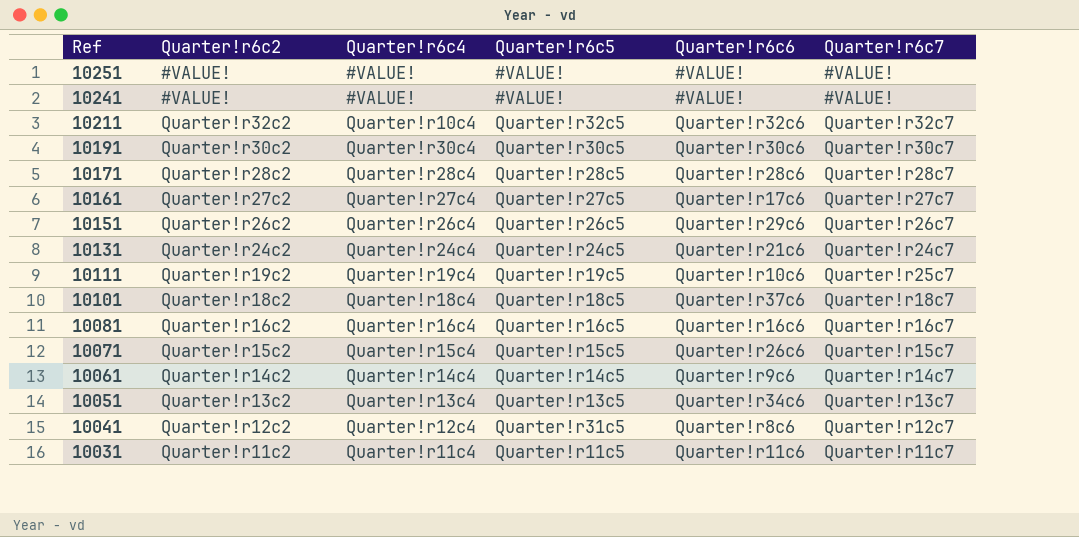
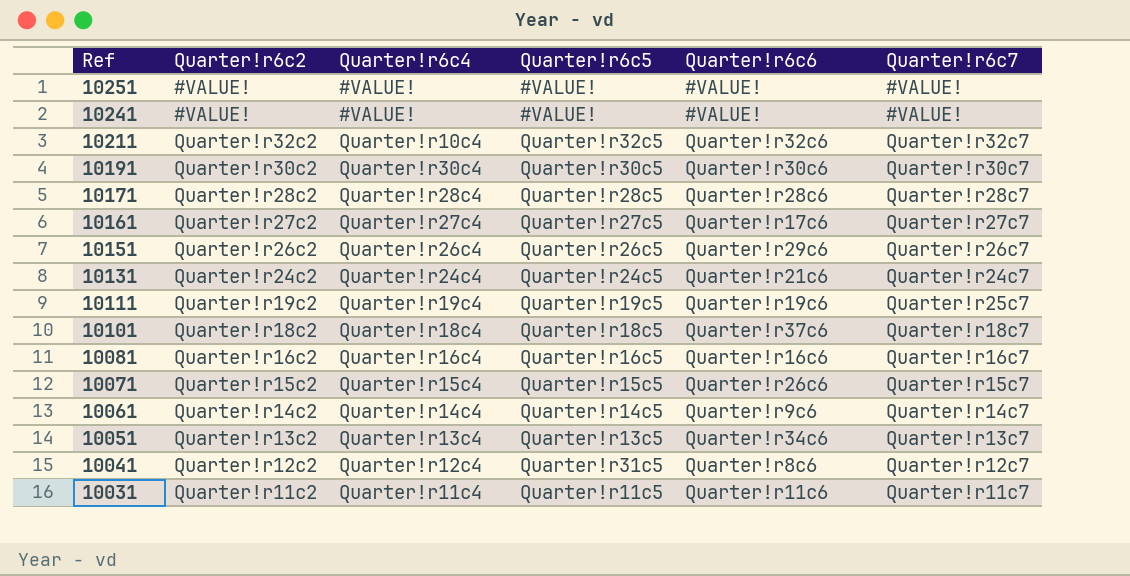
10111 | Quarter!r6c6: Quarter!r10c6 -> Quarter!r19c6

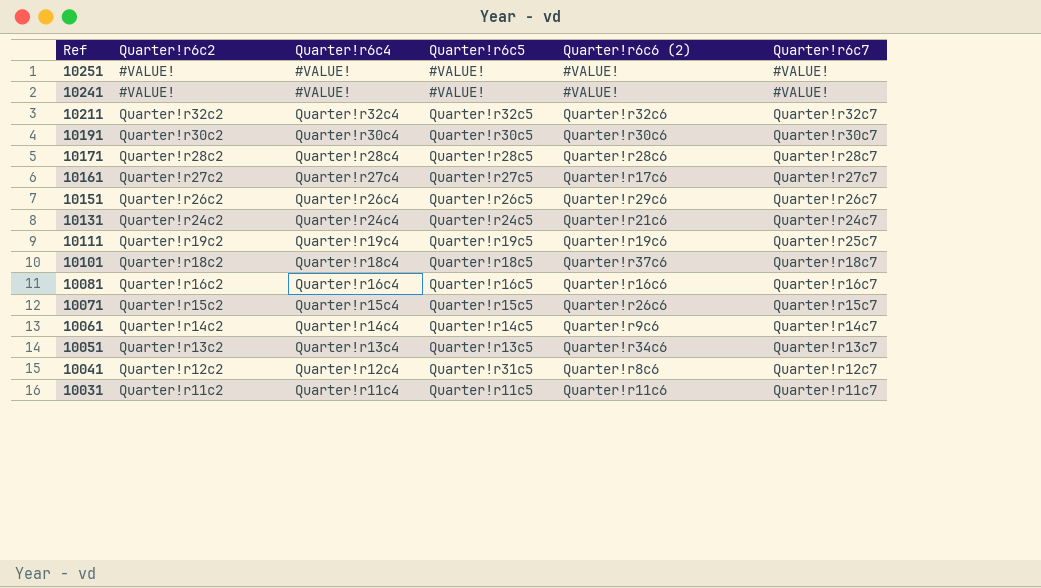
column name: Quarter!r6c6 -> Quarter!r6c6 (2)
10211 | Quarter!r6c4: Quarter!r10c4 -> Quarter!r32c4

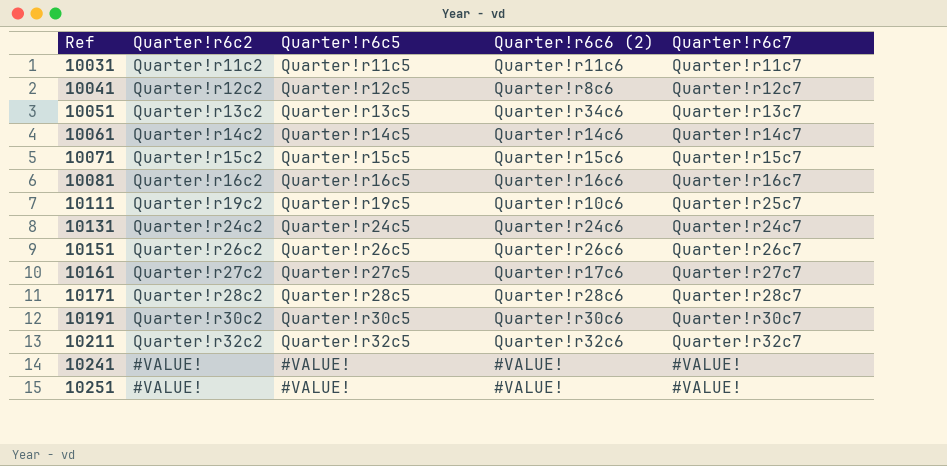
row order: Ref descending -> Ref ascending
column Quarter!r6c4 | position: 3 -> none
row 10101: Quarter!r18c2 | Quarter!r18c4 | Quarter!r18c5 | Quarter!r37c6 | Quarter!r18c7 -> none
10041 | Quarter!r6c5: Quarter!r31c5 -> Quarter!r12c5
10061 | Quarter!r6c6 (2): Quarter!r9c6 -> Quarter!r14c6
10071 | Quarter!r6c6 (2): Quarter!r26c6 -> Quarter!r15c6
10111 | Quarter!r6c6 (2): Quarter!r19c6 -> Quarter!r10c6
10131 | Quarter!r6c6 (2): Quarter!r21c6 -> Quarter!r24c6
10151 | Quarter!r6c6 (2): Quarter!r29c6 -> Quarter!r26c6

